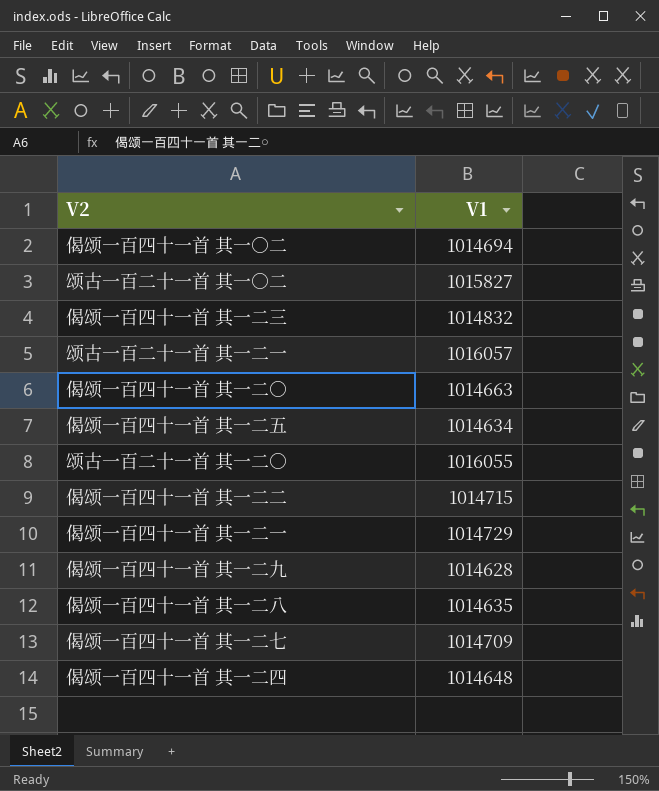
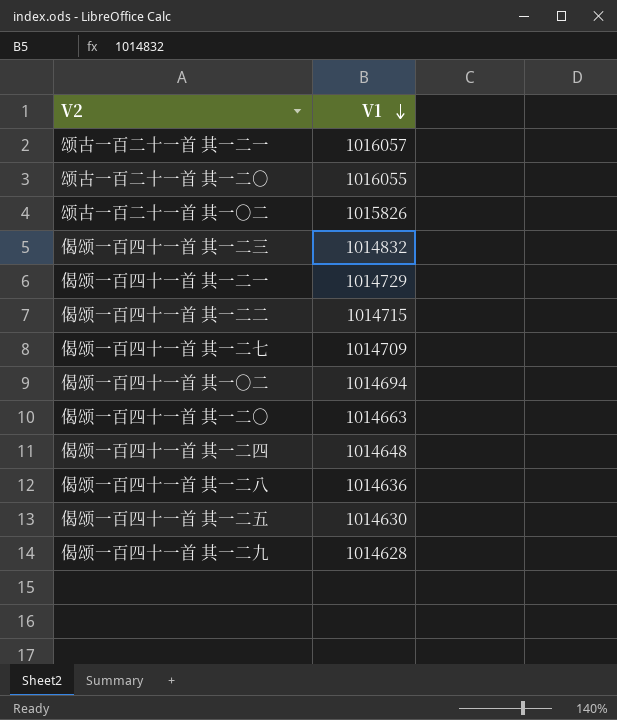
row order: none -> V1 descending
颂古一百二十一首 其一○二 | V1: 1015827 -> 1015826
偈颂一百四十一首 其一二八 | V1: 1014635 -> 1014636
偈颂一百四十一首 其一二五 | V1: 1014634 -> 1014630

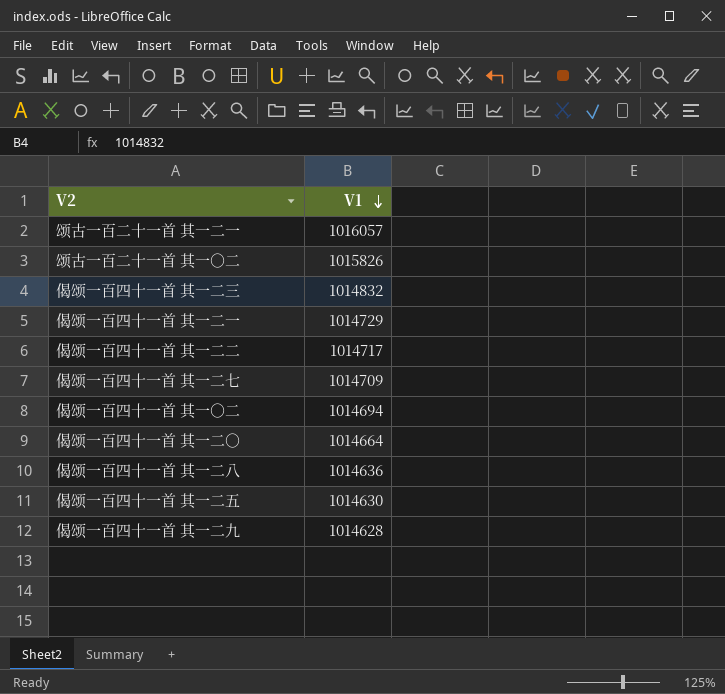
row 颂古一百二十一首 其一二○: 1016055 -> none
row 偈颂一百四十一首 其一二四: 1014648 -> none
偈颂一百四十一首 其一二二 | V1: 1014715 -> 1014717
偈颂一百四十一首 其一二○ | V1: 1014663 -> 1014664

